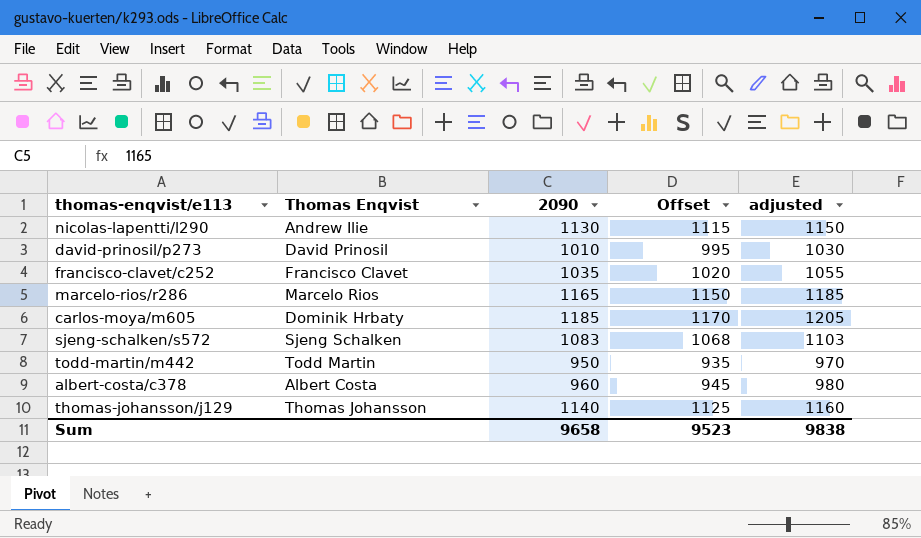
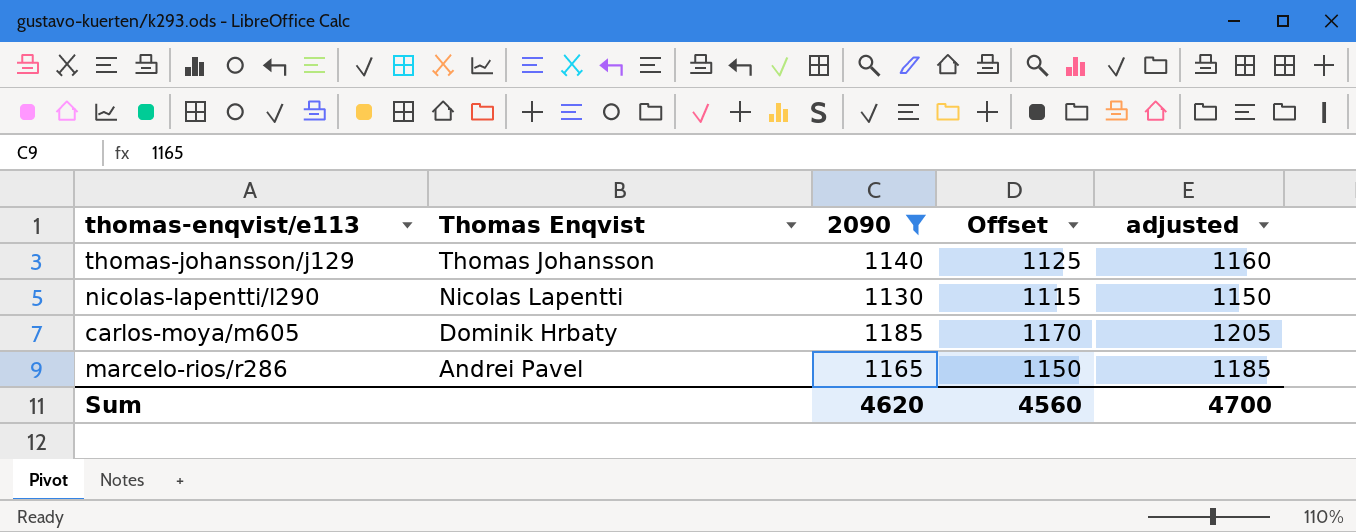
filter: none -> 2090 >= 1130
row order: none -> Thomas Enqvist descending
nicolas-lapentti/l290 | Thomas Enqvist: Andrew Ilie -> Nicolas Lapentti
marcelo-rios/r286 | Thomas Enqvist: Marcelo Rios -> Andrei Pavel
Sum | 2090: 9658 -> 4620
Sum | Offset: 9523 -> 4560
Sum | adjusted: 9838 -> 4700

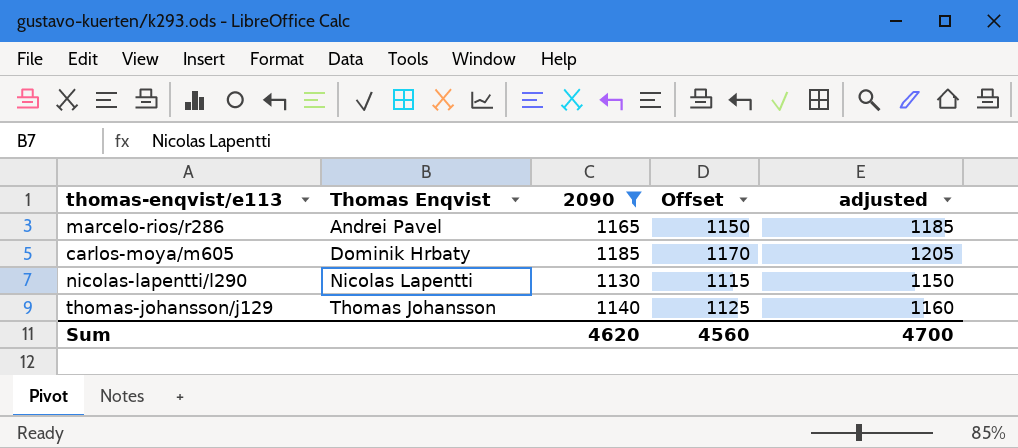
row order: Thomas Enqvist descending -> Thomas Enqvist ascending

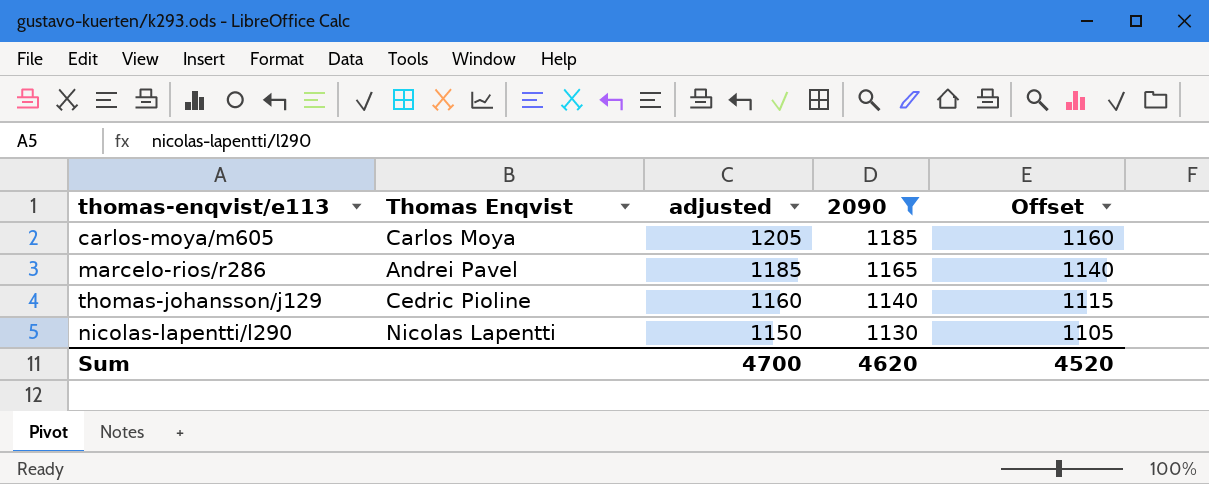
row order: Thomas Enqvist ascending -> adjusted descending
column adjusted | position: 5 -> 3
column Offset | formula: [2090] - 15 -> [2090] - 25
carlos-moya/m605 | Thomas Enqvist: Dominik Hrbaty -> Carlos Moya
thomas-johansson/j129 | Thomas Enqvist: Thomas Johansson -> Cedric Pioline
Sum | Offset: 4560 -> 4520

